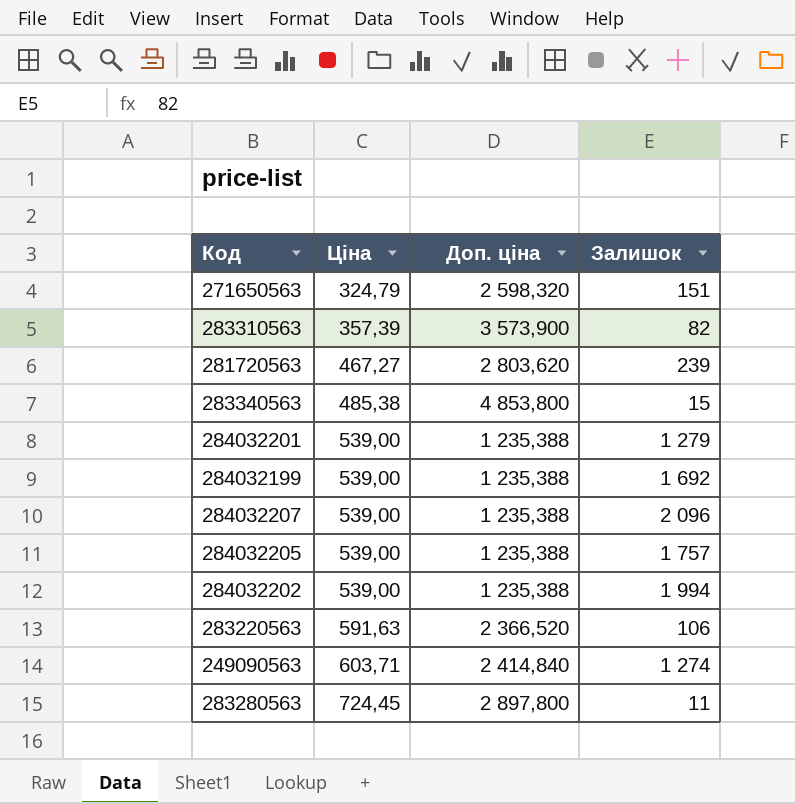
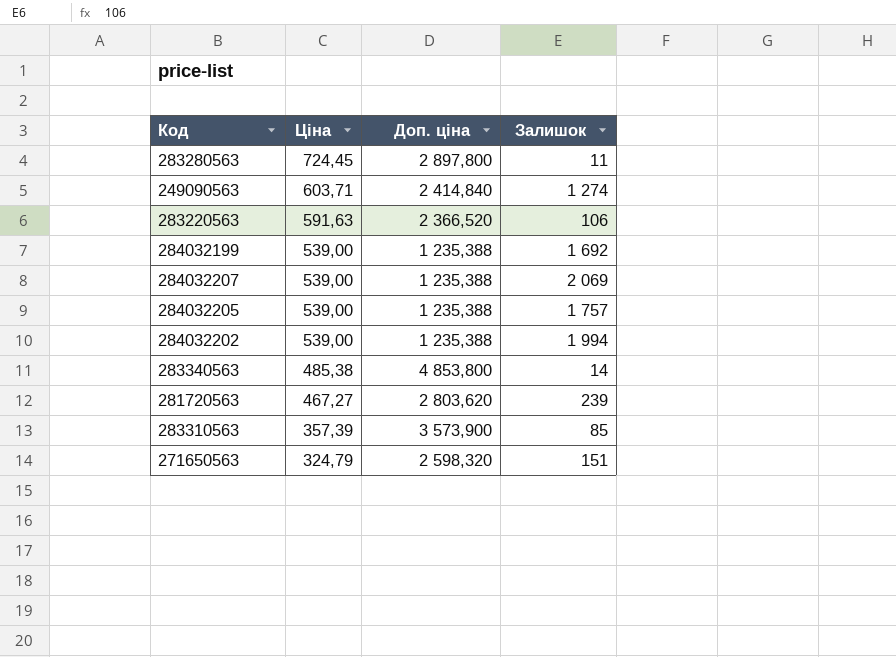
row order: Ціна ascending -> Ціна descending
row 284032201: 539,00 | 1 235,388 | 1 279 -> none
284032207 | Залишок: 2 096 -> 2 069
283340563 | Залишок: 15 -> 14
283310563 | Залишок: 82 -> 85

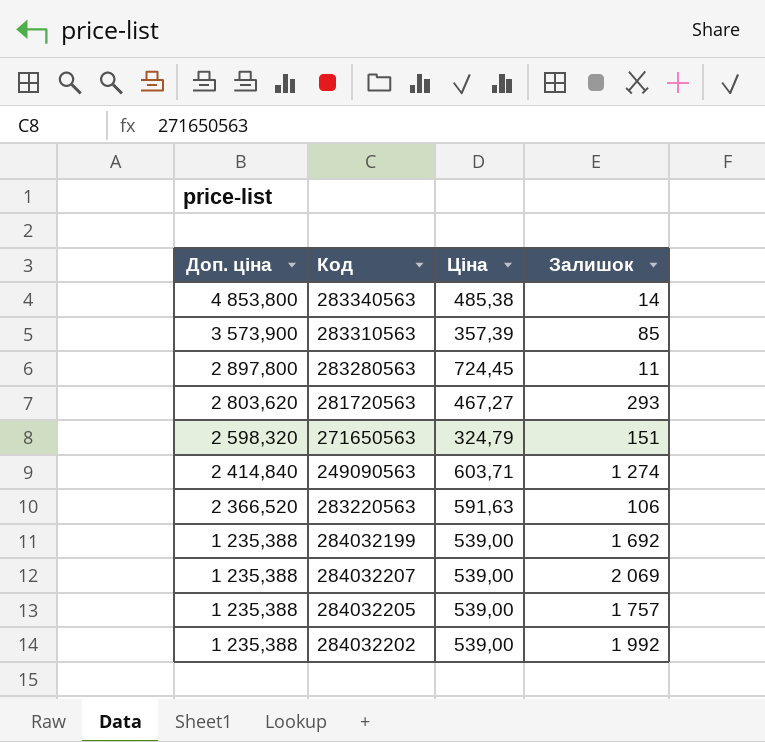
row order: Ціна descending -> Доп. ціна descending
column Доп. ціна | position: 3 -> 1
281720563 | Залишок: 239 -> 293
284032202 | Залишок: 1 994 -> 1 992

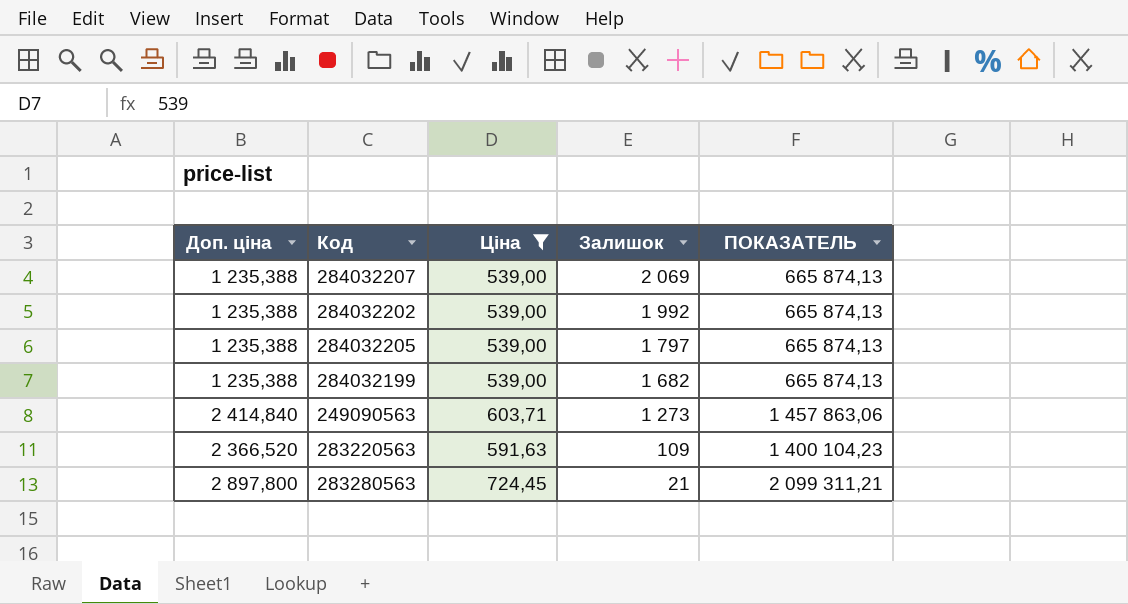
filter: none -> Ціна >= 539,00
row order: Доп. ціна descending -> Залишок descending
column ПОКАЗАТЕЛЬ | formula: none -> [Доп. ціна] * [Ціна]
284032205 | Залишок: 1 757 -> 1 797
284032199 | Залишок: 1 692 -> 1 682
249090563 | Залишок: 1 274 -> 1 273
283220563 | Залишок: 106 -> 109
283280563 | Залишок: 11 -> 21

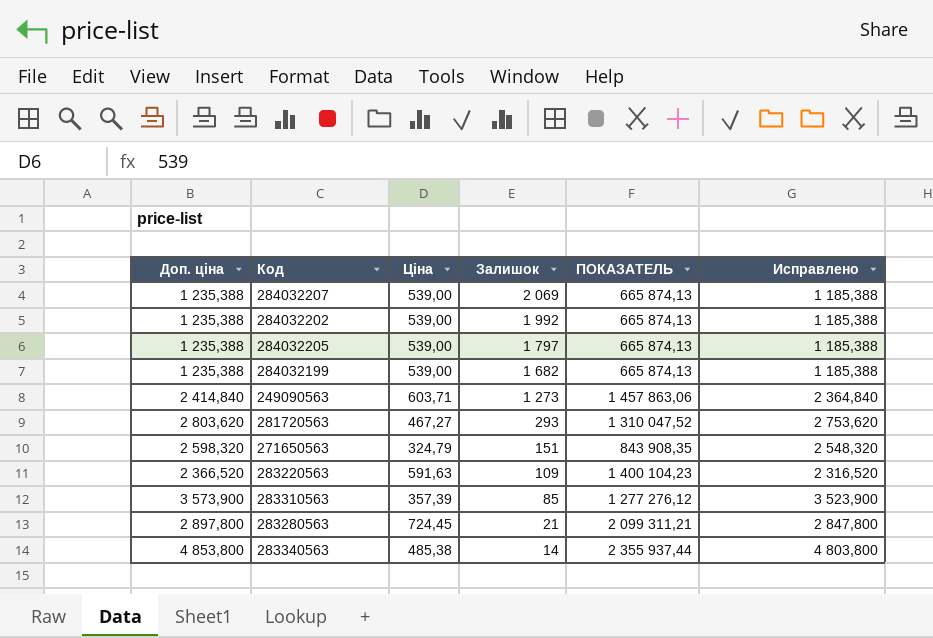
filter: Ціна >= 539,00 -> none
column Исправлено | formula: none -> [Доп. ціна] - 50

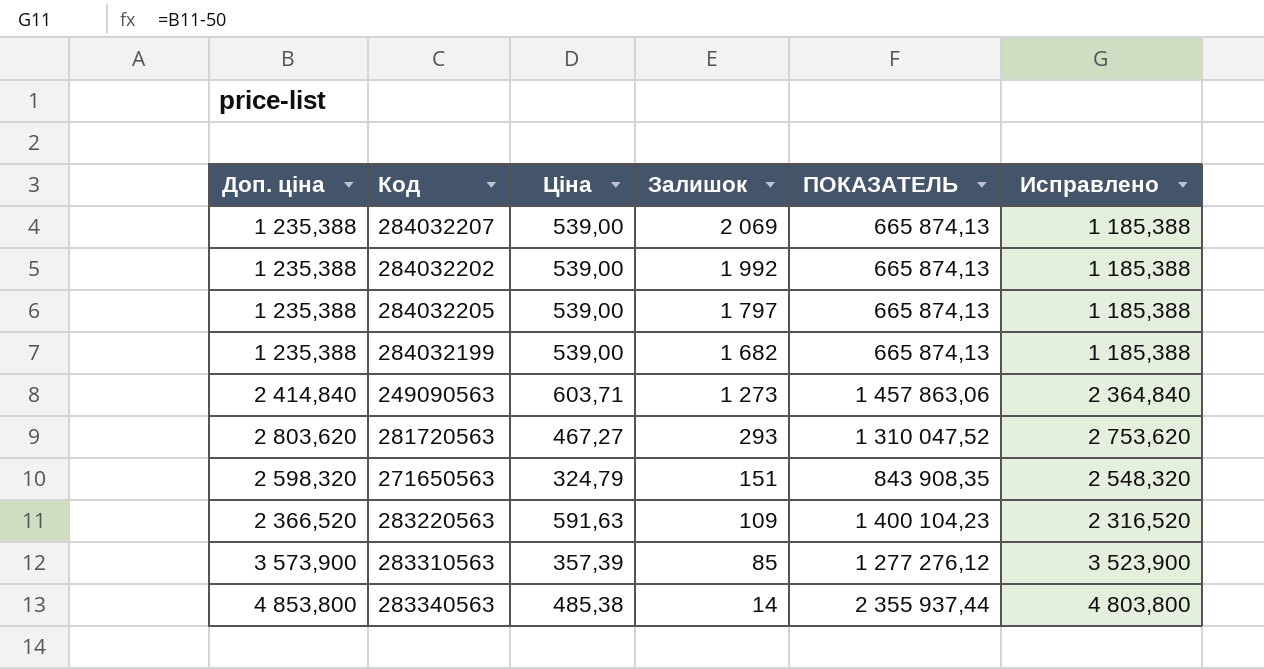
row 283280563: 2 897,800 | 724,45 | 21 | 2 099 311,21 | 2 847,800 -> none

